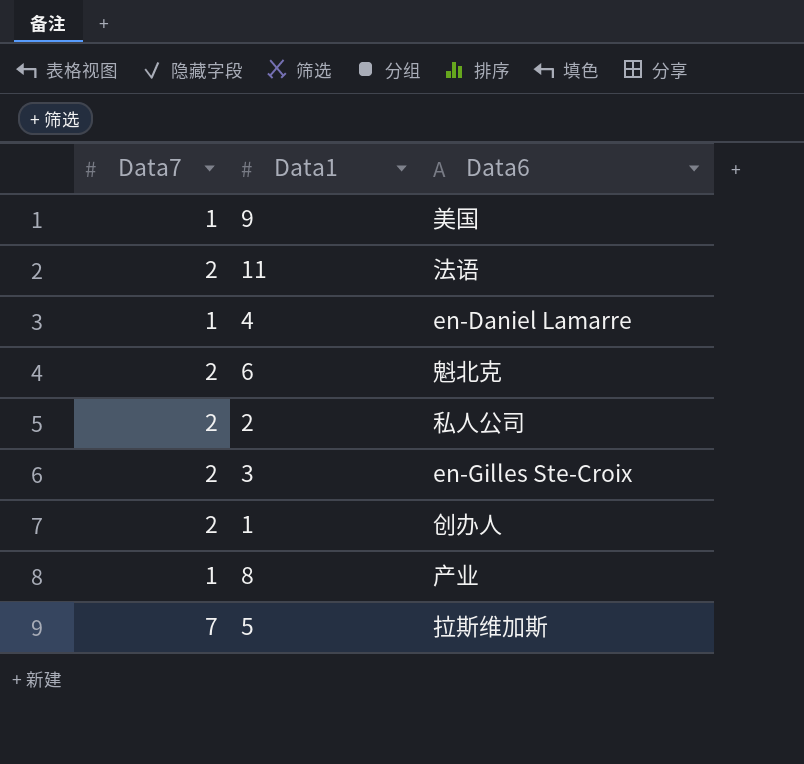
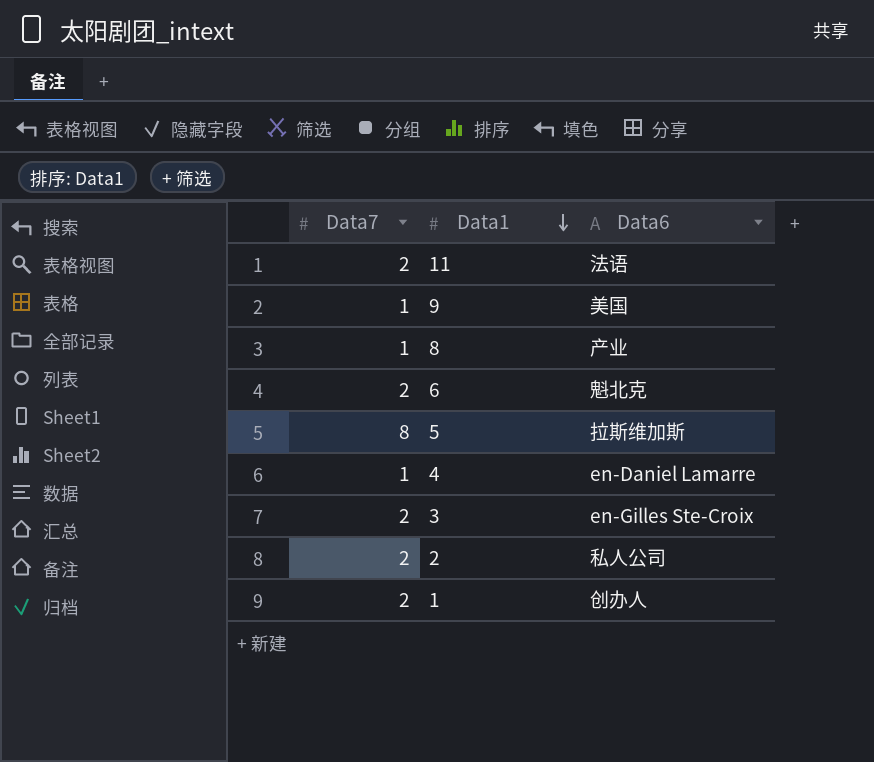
row order: none -> Data1 descending
5 | Data7: 7 -> 8

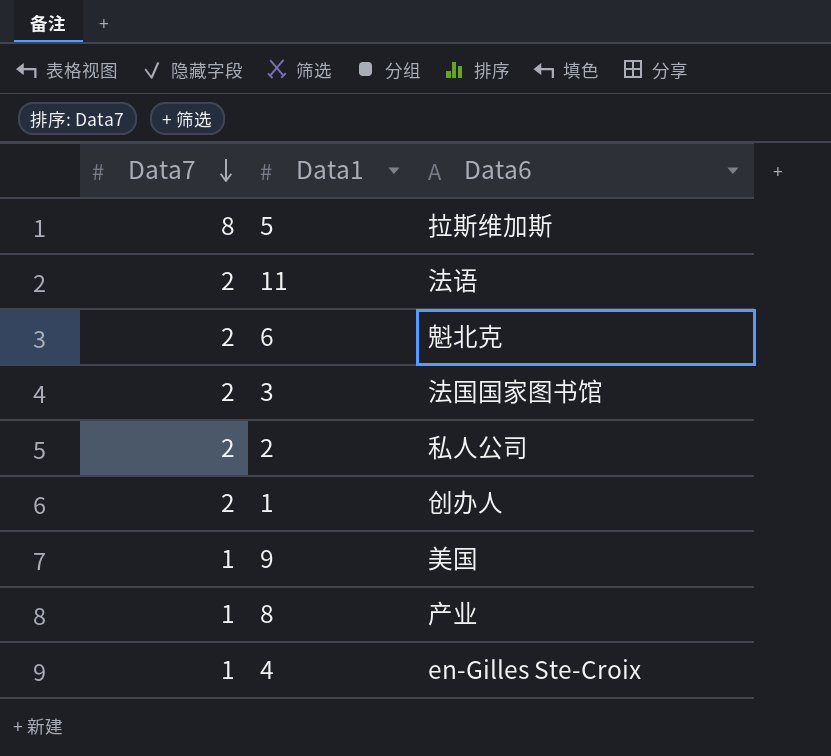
row order: Data1 descending -> Data7 descending
3 | Data6: en-Gilles Ste-Croix -> 法国国家图书馆
4 | Data6: en-Daniel Lamarre -> en-Gilles Ste-Croix

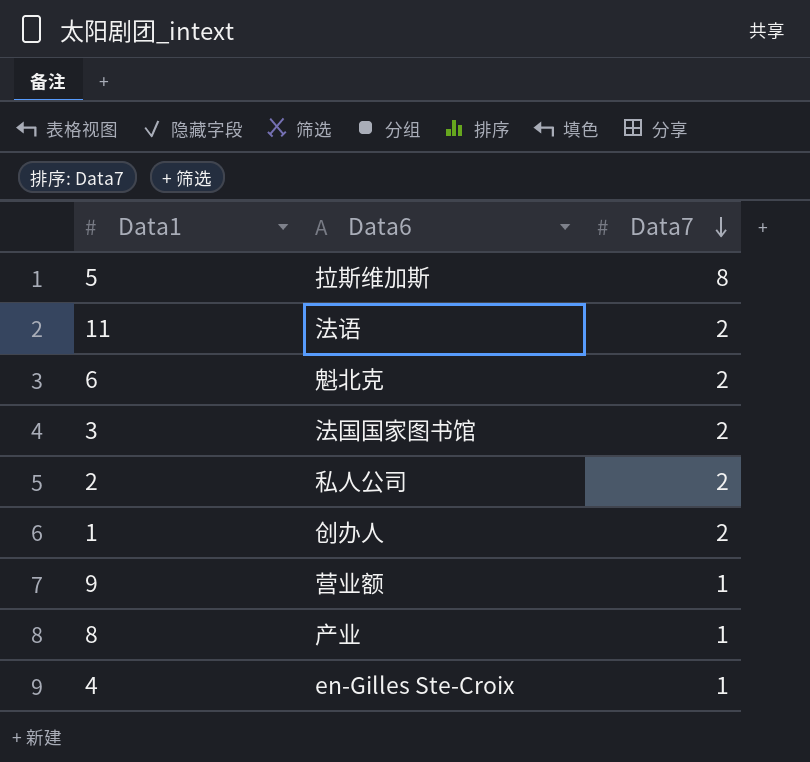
column Data7 | position: 1 -> 3
9 | Data6: 美国 -> 营业额

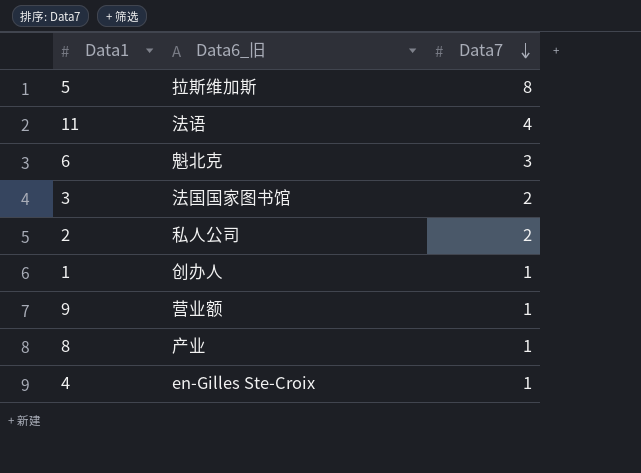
column name: Data6 -> Data6_旧
11 | Data7: 2 -> 4
6 | Data7: 2 -> 3
1 | Data7: 2 -> 1

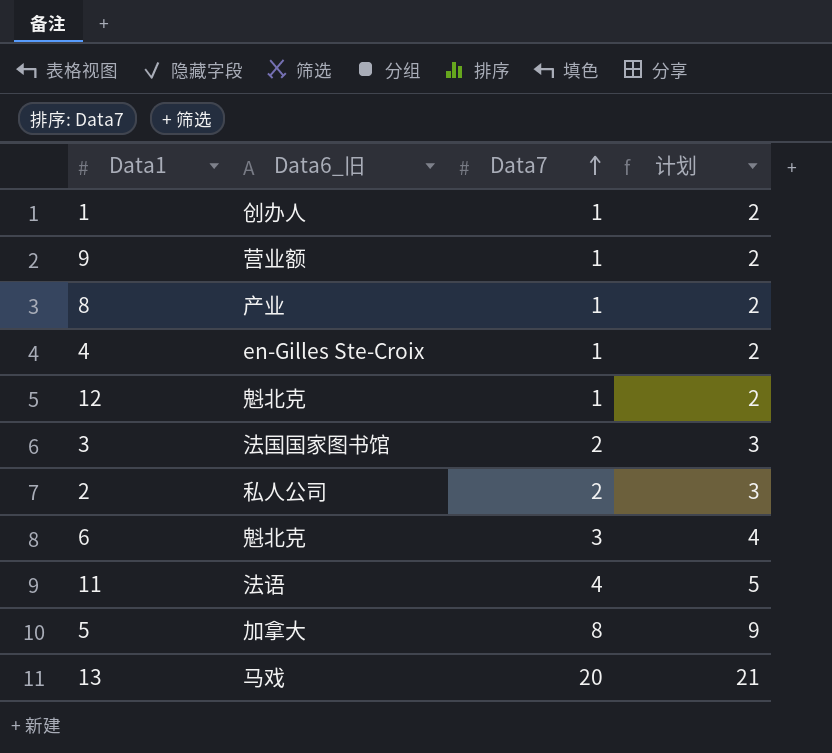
row order: Data7 descending -> Data7 ascending
column 计划 | formula: none -> [Data7] + 1
row 12: none -> 魁北克 | 1 | 2
5 | Data6_旧: 拉斯维加斯 -> 加拿大
row 13: none -> 马戏 | 20 | 21

